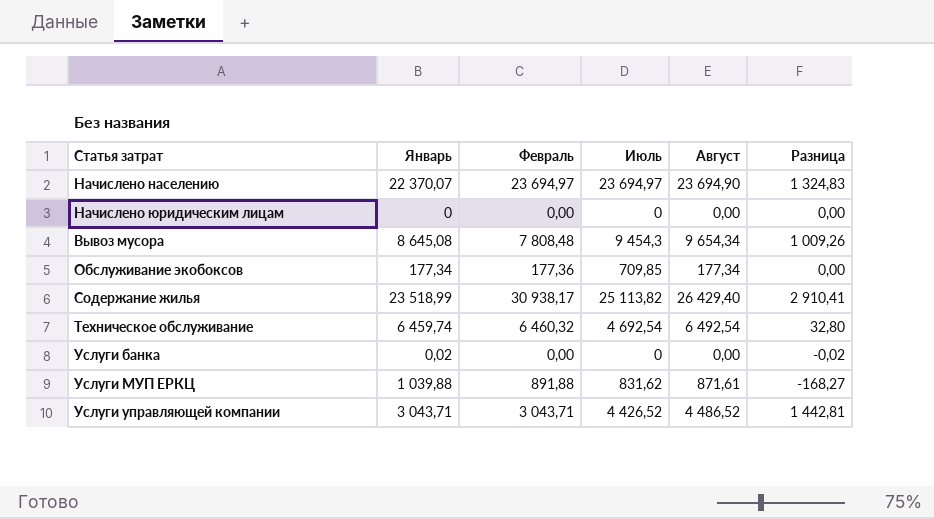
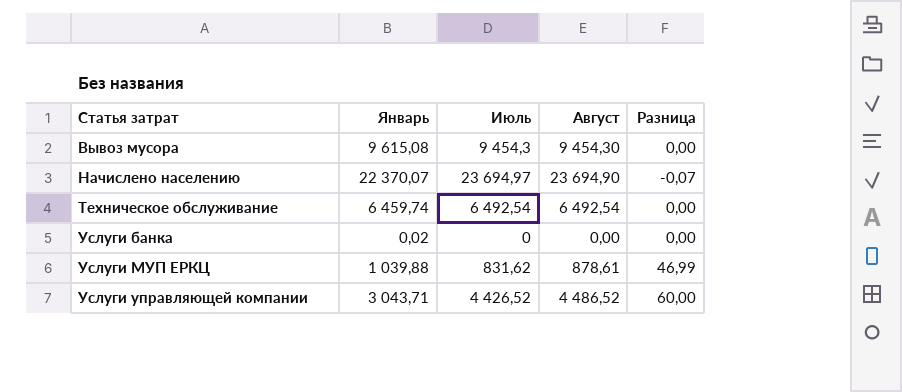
row order: none -> Статья затрат ascending
column Февраль | position: 3 -> none
column Разница | formula: [Август] - [Январь] -> [Август] - [Июль]
row Начислено юридическим лицам: 0 | 0,00 | 0 | 0,00 | 0,00 -> none
row Обслуживание экобоксов: 177,34 | 177,36 | 709,85 | 177,34 | 0,00 -> none
row Содержание жилья: 23 518,99 | 30 938,17 | 25 113,82 | 26 429,40 | 2 910,41 -> none
Вывоз мусора | Январь: 8 645,08 -> 9 615,08
Вывоз мусора | Август: 9 654,34 -> 9 454,30
Техническое обслуживание | Июль: 4 692,54 -> 6 492,54
Услуги МУП ЕРКЦ | Август: 871,61 -> 878,61

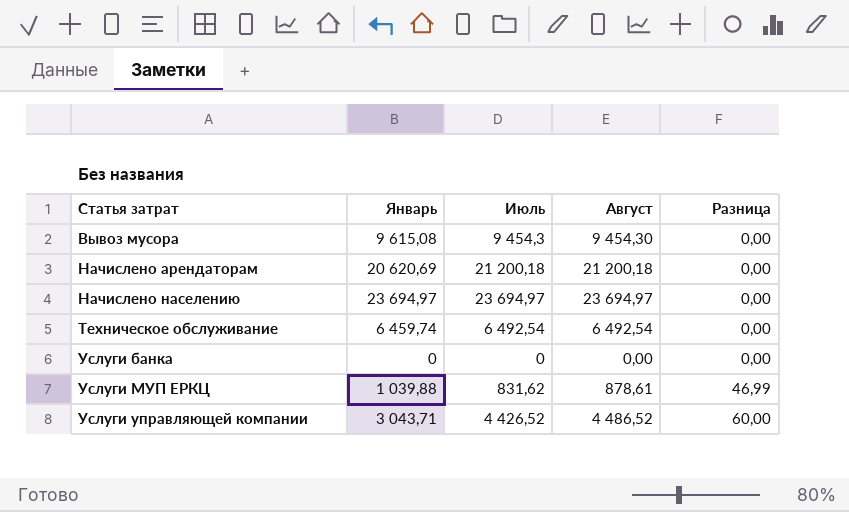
row Начислено арендаторам: none -> 20 620,69 | 21 200,18 | 21 200,18 | 0,00
Начислено населению | Январь: 22 370,07 -> 23 694,97
Начислено населению | Август: 23 694,90 -> 23 694,97
Начислено населению | Разница: -0,07 -> 0,00
Услуги банка | Январь: 0,02 -> 0

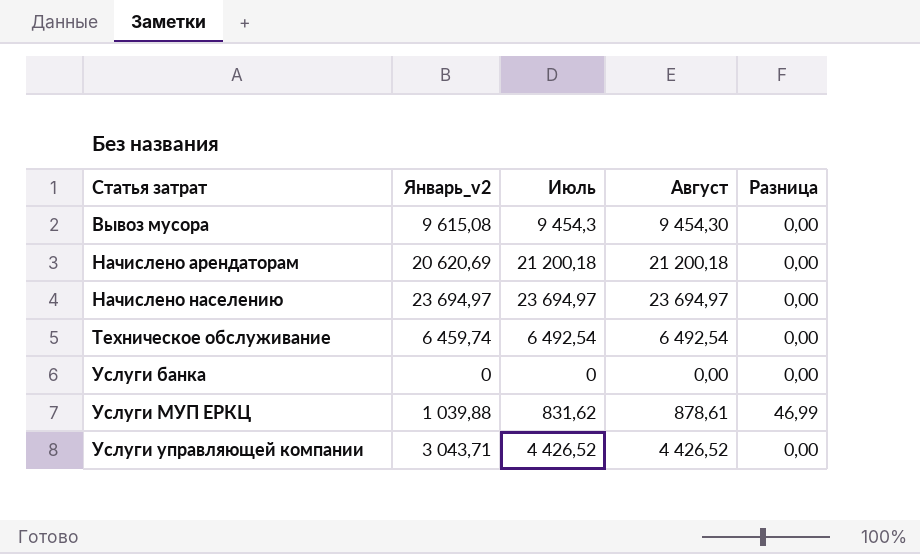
column name: Январь -> Январь_v2
Услуги управляющей компании | Август: 4 486,52 -> 4 426,52
Услуги управляющей компании | Разница: 60,00 -> 0,00

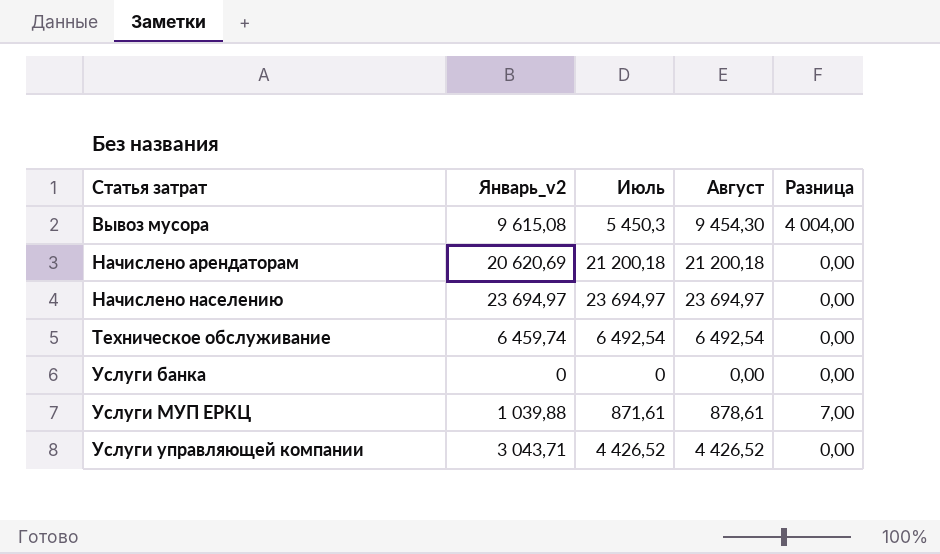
Вывоз мусора | Июль: 9 454,3 -> 5 450,3
Вывоз мусора | Разница: 0,00 -> 4 004,00
Услуги МУП ЕРКЦ | Июль: 831,62 -> 871,61
Услуги МУП ЕРКЦ | Разница: 46,99 -> 7,00

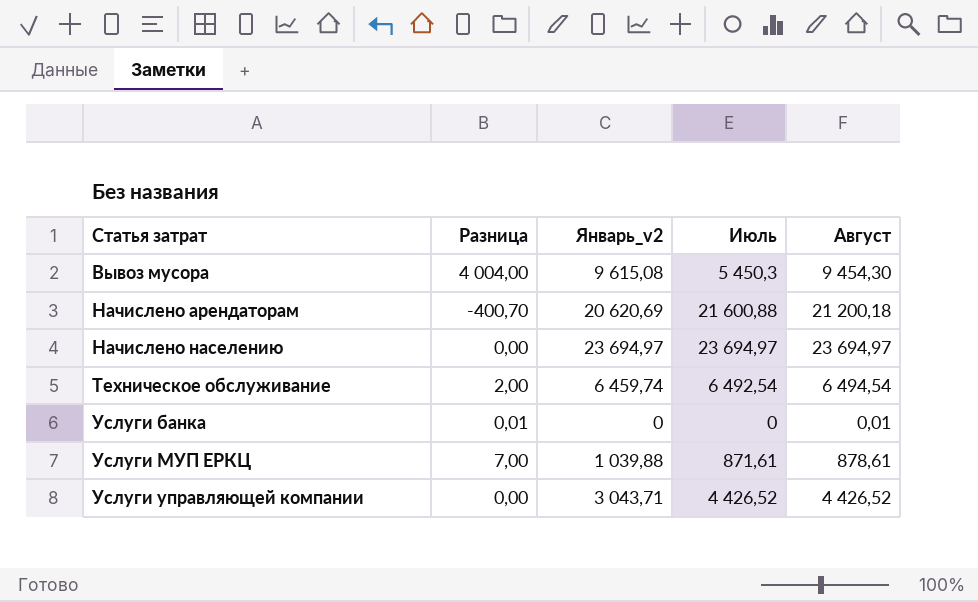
column Разница | position: 5 -> 2
Начислено арендаторам | Разница: 0,00 -> -400,70
Начислено арендаторам | Июль: 21 200,18 -> 21 600,88
Техническое обслуживание | Разница: 0,00 -> 2,00
Техническое обслуживание | Август: 6 492,54 -> 6 494,54
Услуги банка | Разница: 0,00 -> 0,01
Услуги банка | Август: 0,00 -> 0,01

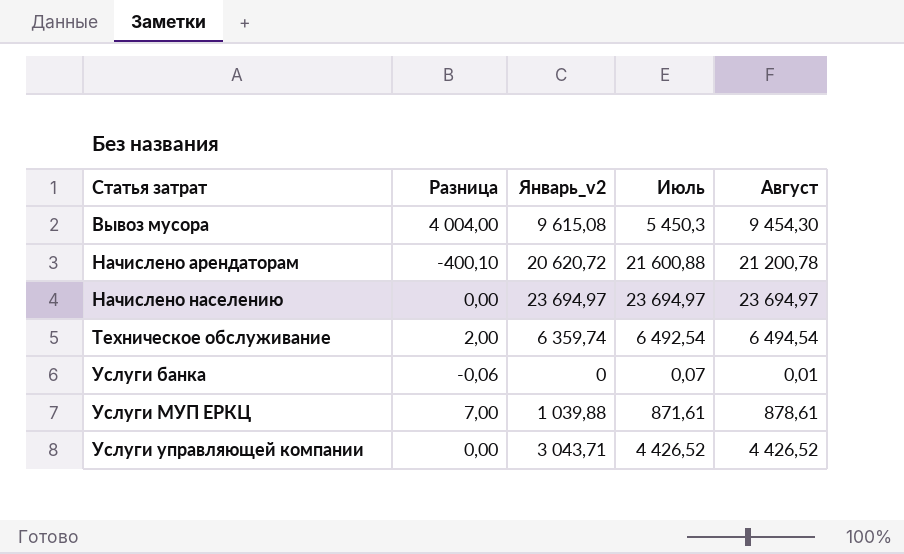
Начислено арендаторам | Разница: -400,70 -> -400,10
Начислено арендаторам | Январь_v2: 20 620,69 -> 20 620,72
Начислено арендаторам | Август: 21 200,18 -> 21 200,78
Техническое обслуживание | Январь_v2: 6 459,74 -> 6 359,74
Услуги банка | Разница: 0,01 -> -0,06
Услуги банка | Июль: 0 -> 0,07

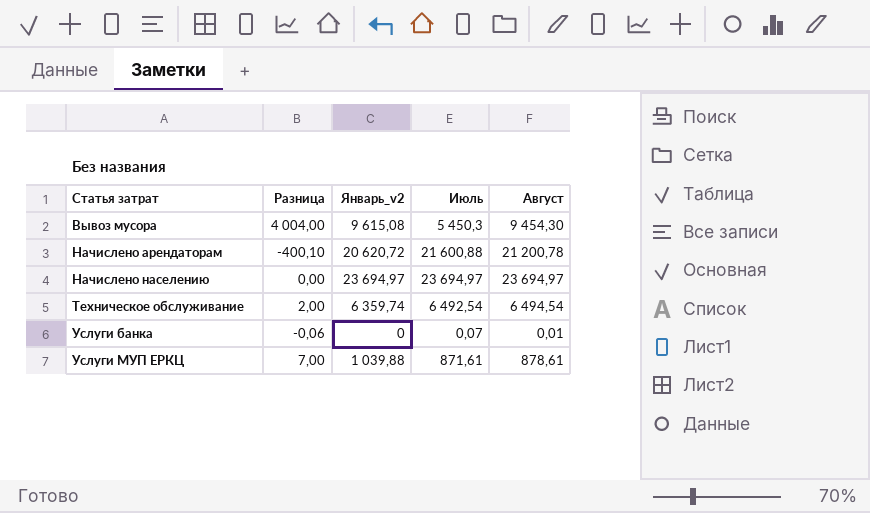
row Услуги управляющей компании: 0,00 | 3 043,71 | 4 426,52 | 4 426,52 -> none

